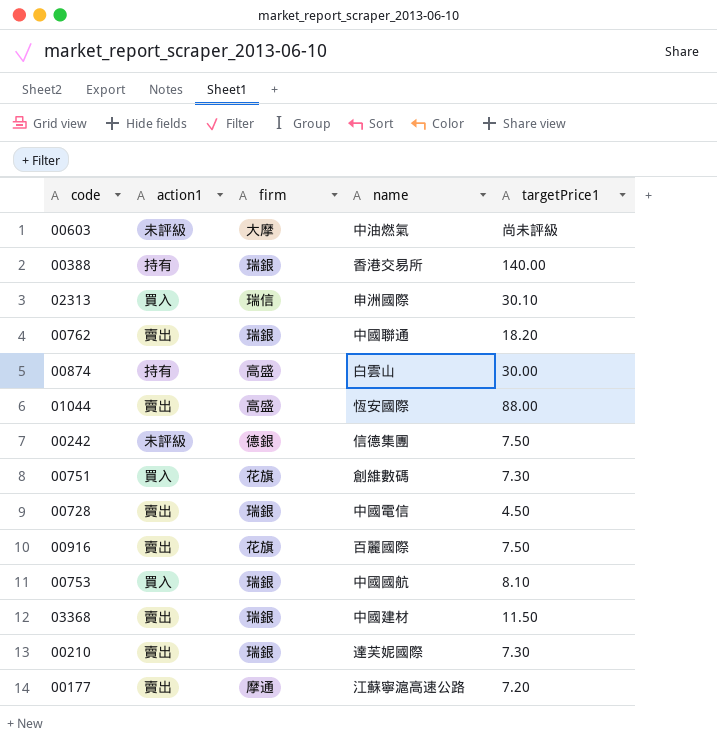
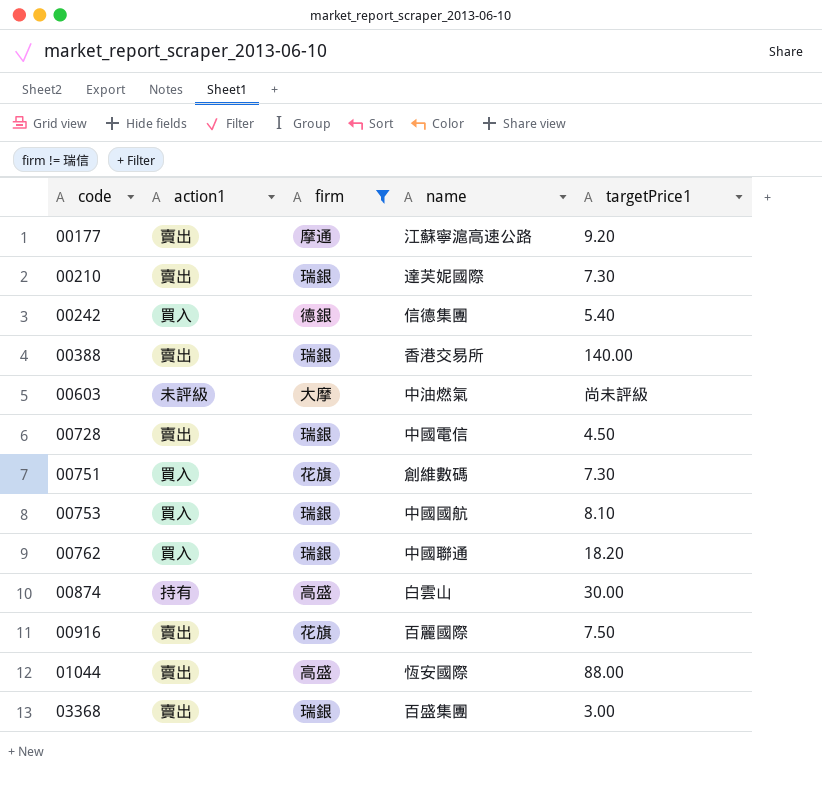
filter: none -> firm != 瑞信
row order: none -> code ascending
00177 | targetPrice1: 7.20 -> 9.20
00242 | action1: 未評級 -> 買入
00242 | targetPrice1: 7.50 -> 5.40
00388 | action1: 持有 -> 賣出
00762 | action1: 賣出 -> 買入
03368 | name: 中國建材 -> 百盛集團
03368 | targetPrice1: 11.50 -> 3.00

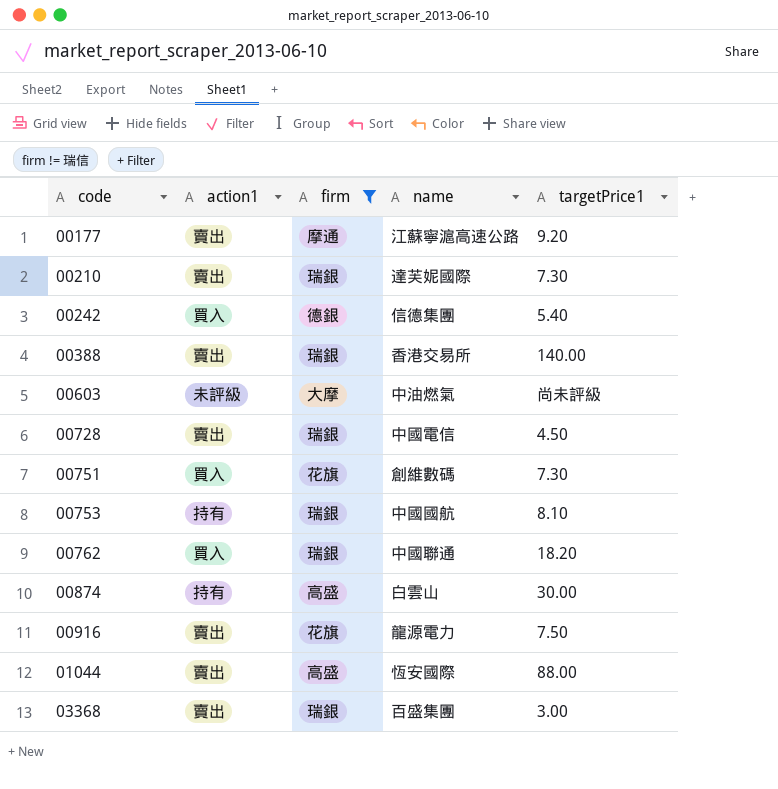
00753 | action1: 買入 -> 持有
00916 | name: 百麗國際 -> 龍源電力

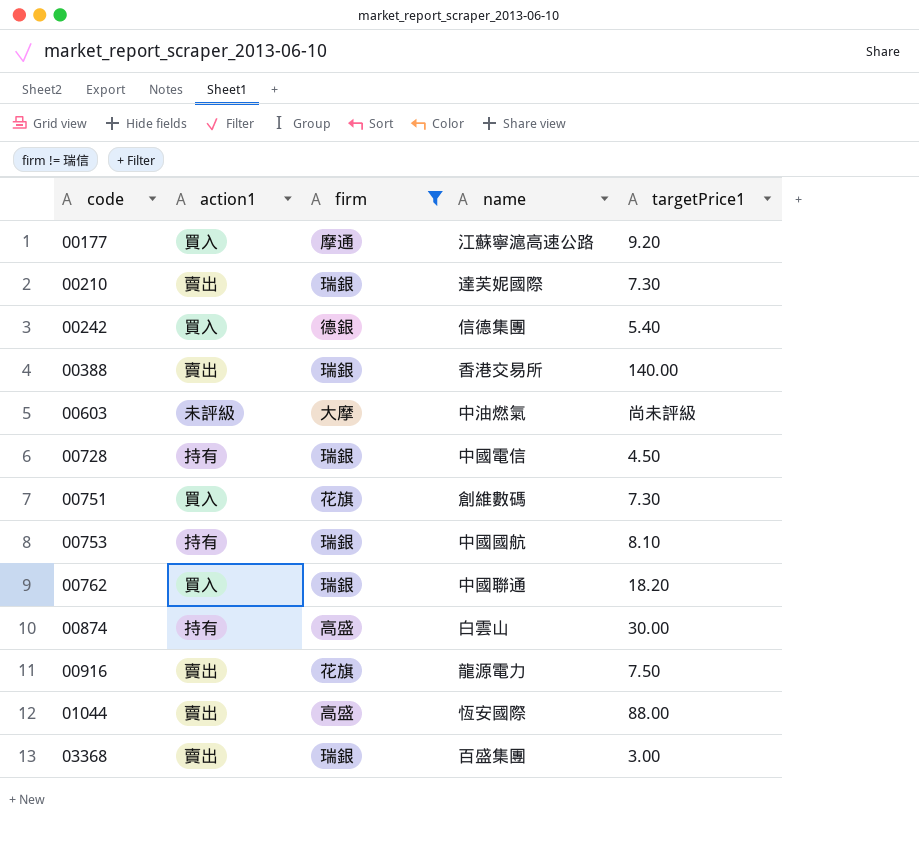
00177 | action1: 賣出 -> 買入
00728 | action1: 賣出 -> 持有

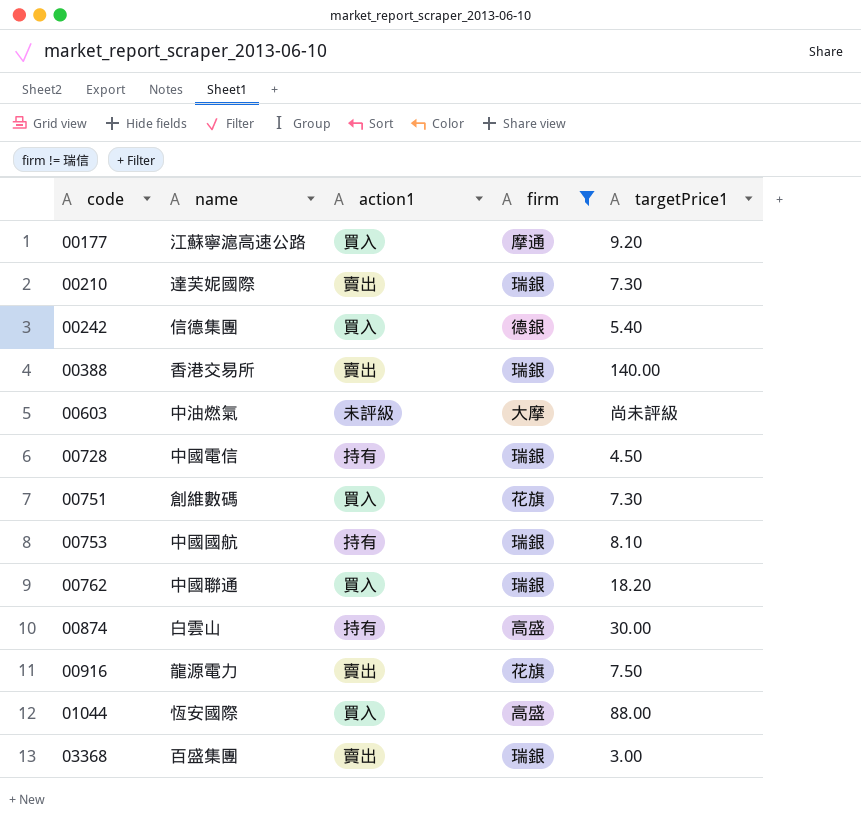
column name | position: 4 -> 2
01044 | action1: 賣出 -> 買入

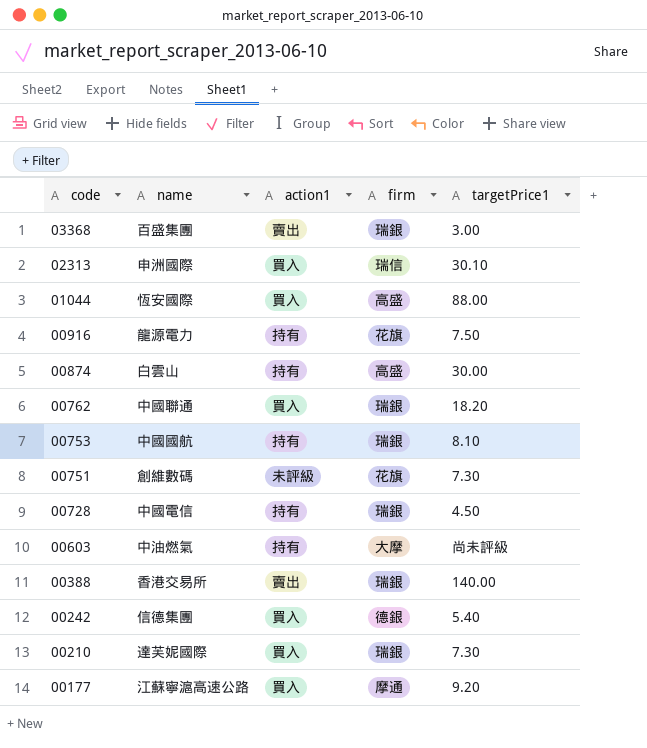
filter: firm != 瑞信 -> none
row order: code ascending -> code descending
00916 | action1: 賣出 -> 持有
00751 | action1: 買入 -> 未評級
00603 | action1: 未評級 -> 持有
00210 | action1: 賣出 -> 買入

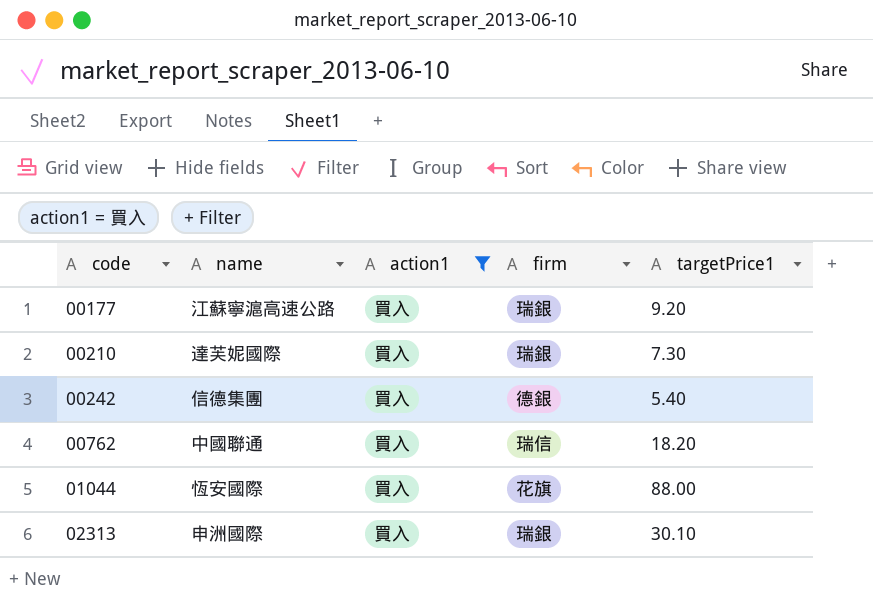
filter: none -> action1 = 買入
row order: code descending -> code ascending
00177 | firm: 摩通 -> 瑞銀
00762 | firm: 瑞銀 -> 瑞信
01044 | firm: 高盛 -> 花旗
02313 | firm: 瑞信 -> 瑞銀

